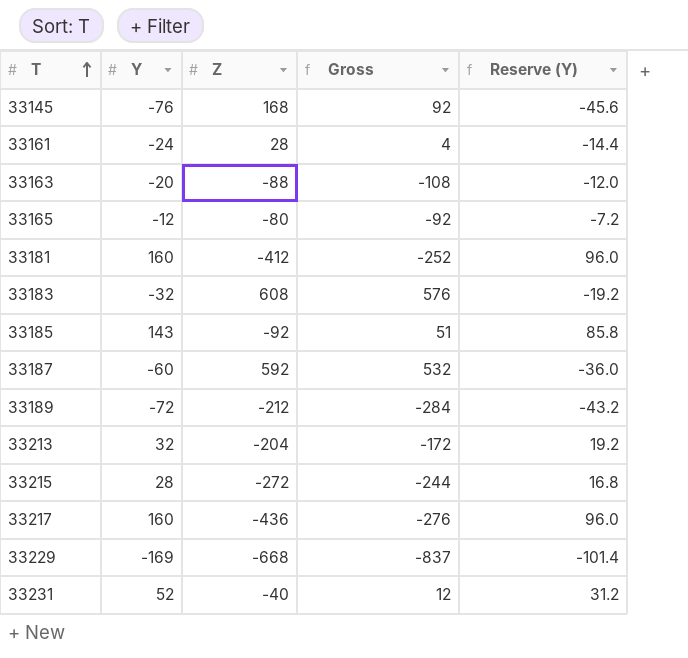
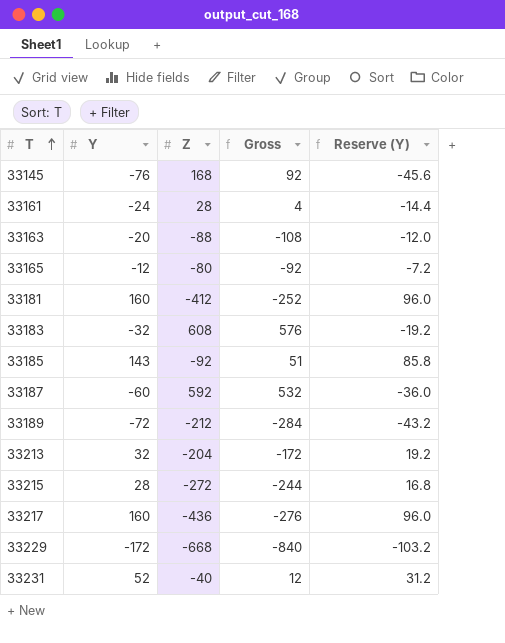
33229 | Y: -169 -> -172
33229 | Gross: -837 -> -840
33229 | Reserve (Y): -101.4 -> -103.2

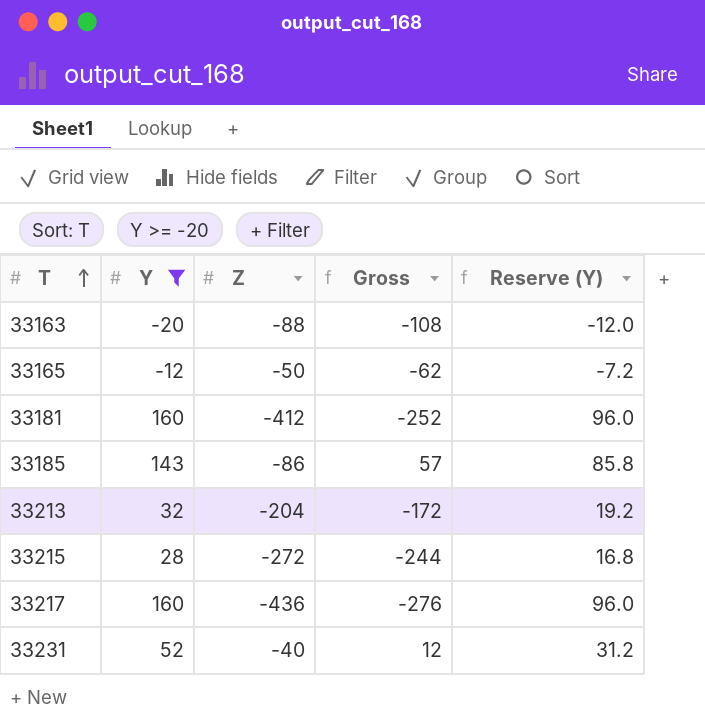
filter: none -> Y >= -20
33165 | Z: -80 -> -50
33165 | Gross: -92 -> -62
33185 | Z: -92 -> -86
33185 | Gross: 51 -> 57

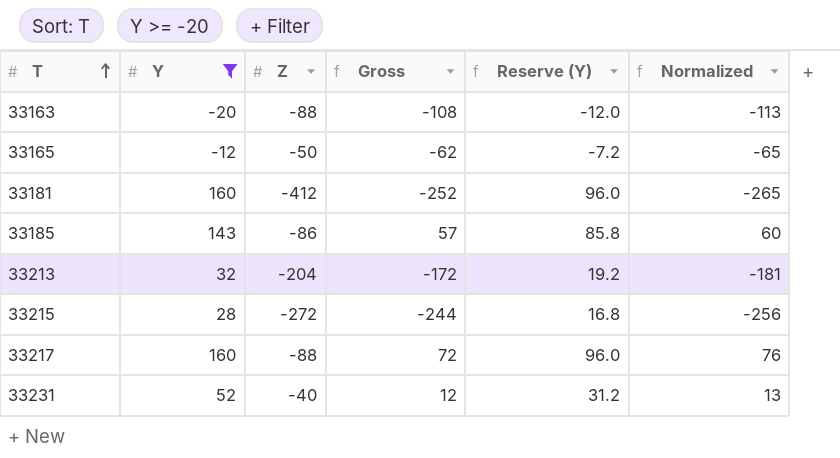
column Normalized | formula: none -> [Gross] * 1.05
33217 | Z: -436 -> -88
33217 | Gross: -276 -> 72

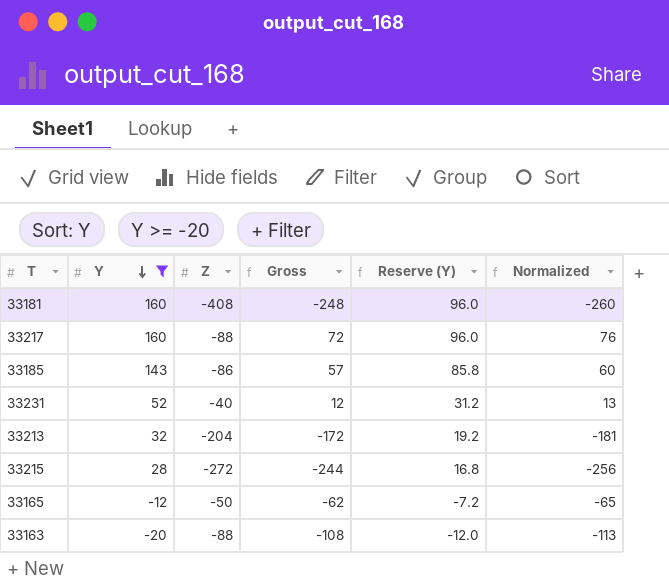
row order: T ascending -> Y descending
33181 | Z: -412 -> -408
33181 | Gross: -252 -> -248
33181 | Normalized: -265 -> -260

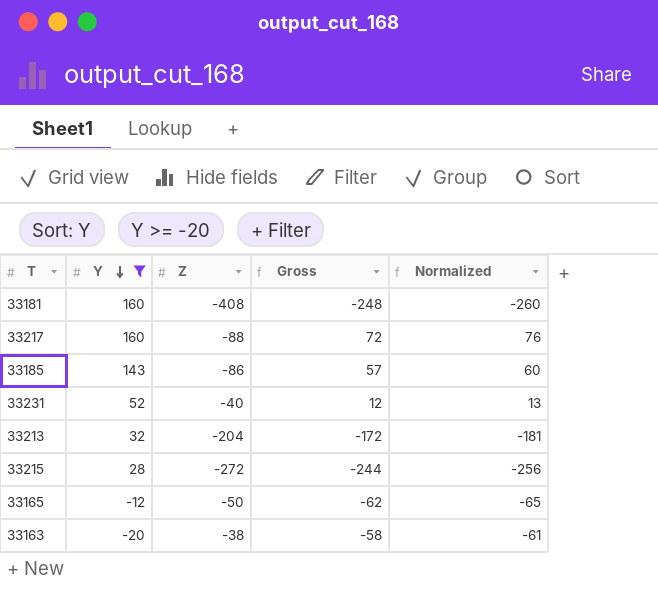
column Reserve (Y) | formula: [Y] * 0.6 -> none
33163 | Z: -88 -> -38
33163 | Gross: -108 -> -58
33163 | Normalized: -113 -> -61

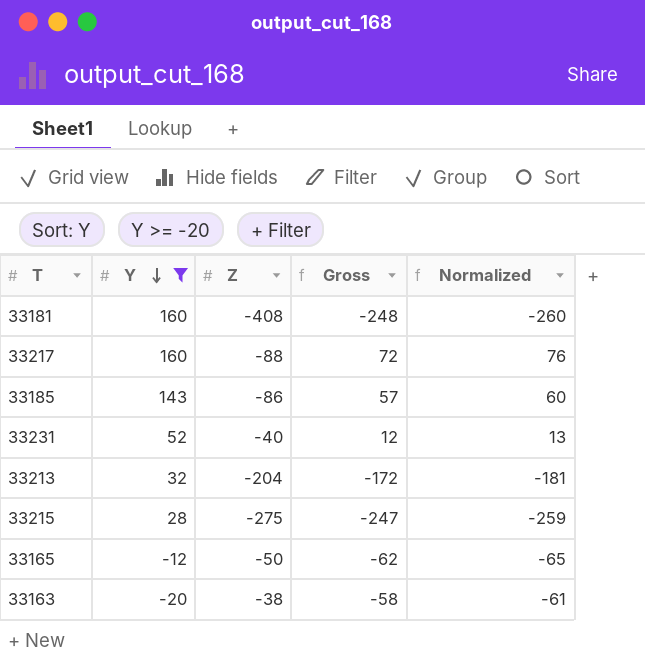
33215 | Z: -272 -> -275
33215 | Gross: -244 -> -247
33215 | Normalized: -256 -> -259

